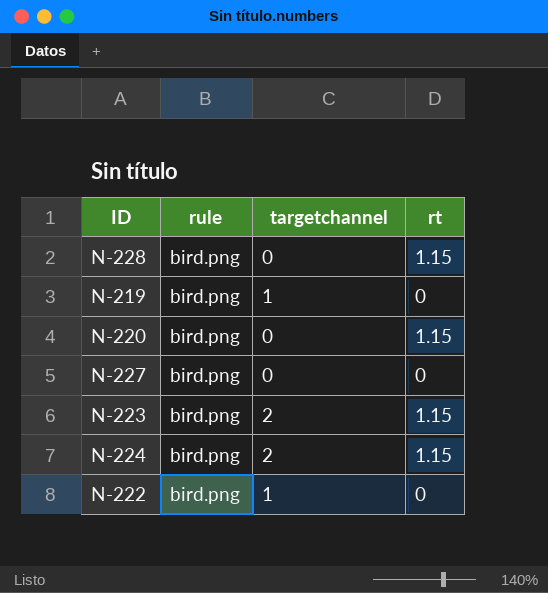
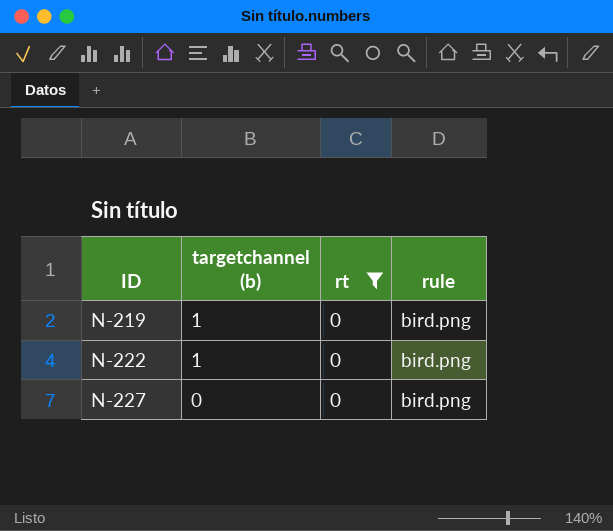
filter: none -> rt = 0
row order: none -> ID ascending
column name: targetchannel -> targetchannel (b)
column rule | position: 2 -> 4

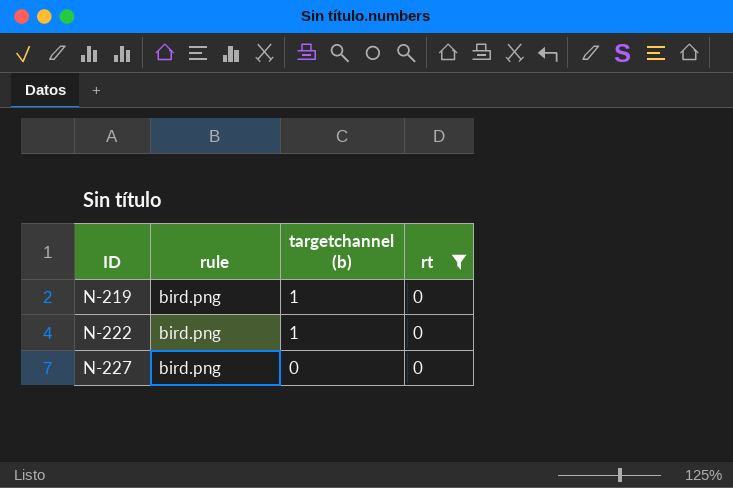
column rule | position: 4 -> 2

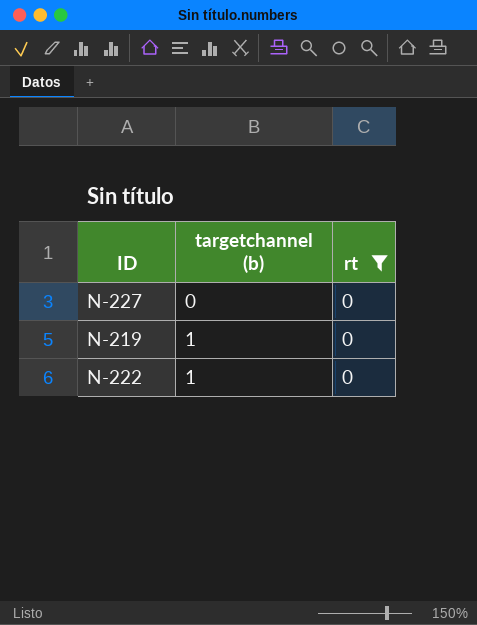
row order: ID ascending -> targetchannel (b) ascending
column rule | position: 2 -> none

